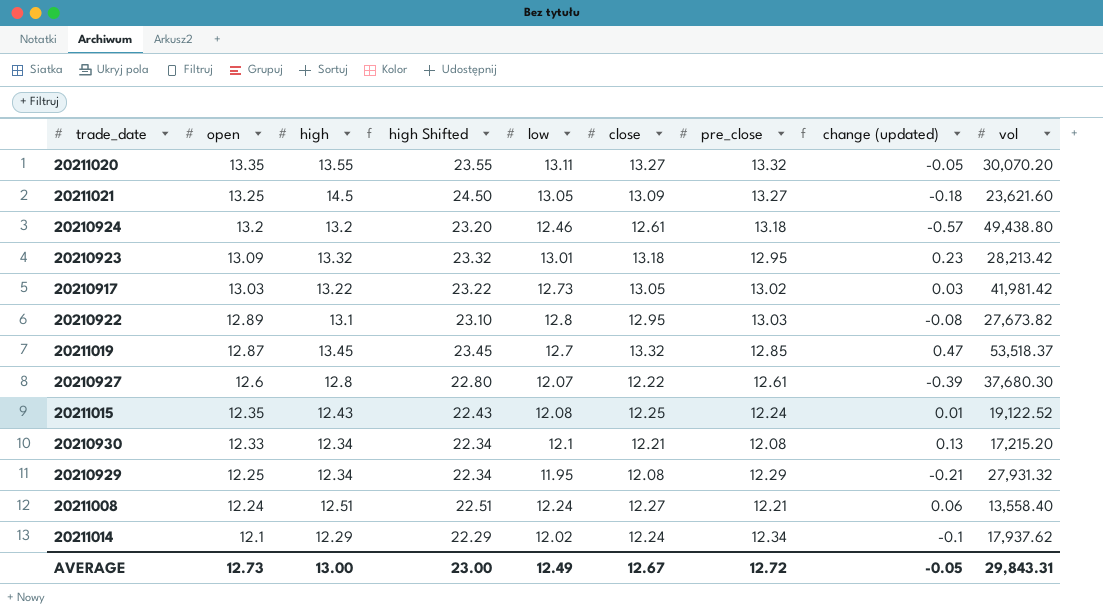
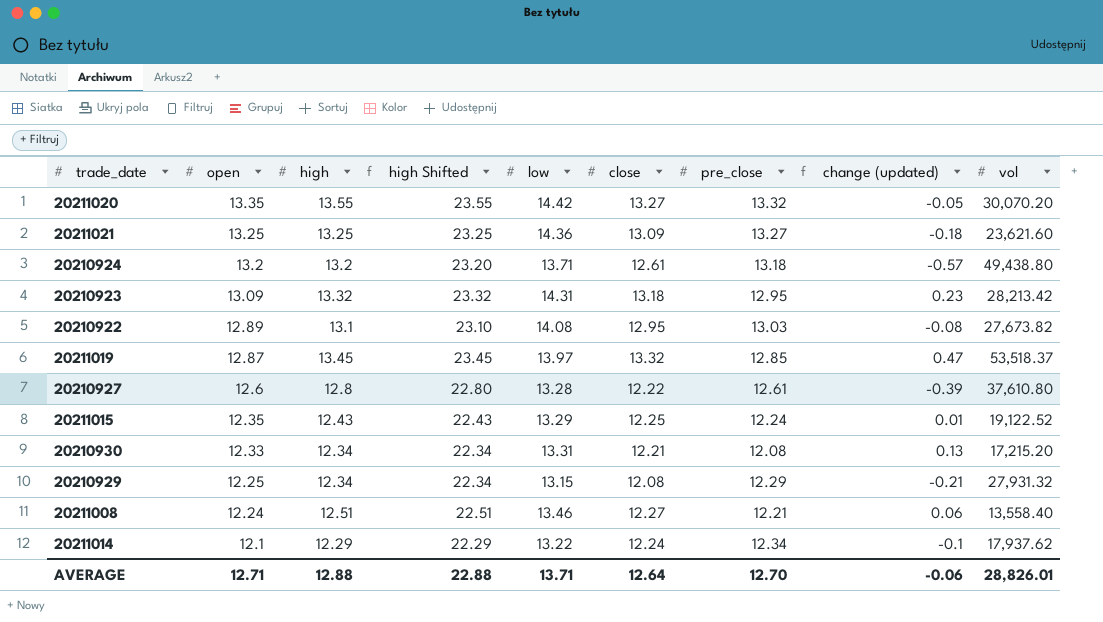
row 20210917: 13.03 | 13.22 | 23.22 | 12.73 | 13.05 | 13.02 | 0.03 | 41,981.42 -> none
20211020 | low: 13.11 -> 14.42
20211021 | high: 14.5 -> 13.25
20211021 | high Shifted: 24.50 -> 23.25
20211021 | low: 13.05 -> 14.36
20210924 | low: 12.46 -> 13.71
20210923 | low: 13.01 -> 14.31
20210922 | low: 12.8 -> 14.08
20211019 | low: 12.7 -> 13.97
20210927 | low: 12.07 -> 13.28
20210927 | vol: 37,680.30 -> 37,610.80
20211015 | low: 12.08 -> 13.29
20210930 | low: 12.1 -> 13.31
20210929 | low: 11.95 -> 13.15
20211008 | low: 12.24 -> 13.46
20211014 | low: 12.02 -> 13.22
AVERAGE | open: 12.73 -> 12.71
AVERAGE | high: 13.00 -> 12.88
AVERAGE | high Shifted: 23.00 -> 22.88
AVERAGE | low: 12.49 -> 13.71
AVERAGE | close: 12.67 -> 12.64
AVERAGE | pre_close: 12.72 -> 12.70
AVERAGE | change (updated): -0.05 -> -0.06
AVERAGE | vol: 29,843.31 -> 28,826.01

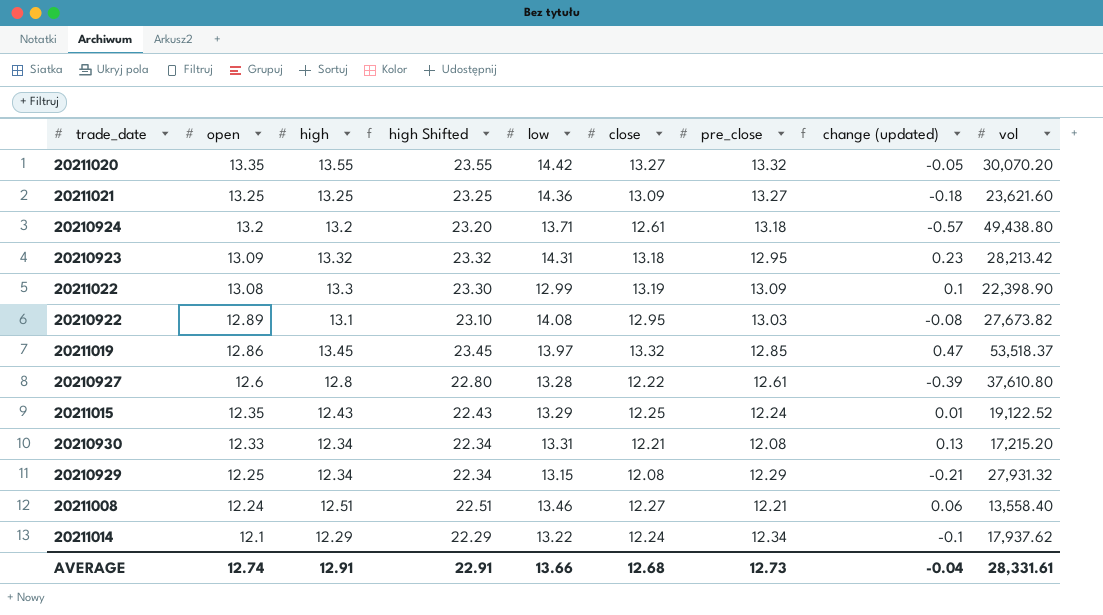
row 20211022: none -> 13.08 | 13.3 | 23.30 | 12.99 | 13.19 | 13.09 | 0.1 | 22,398.90
20211019 | open: 12.87 -> 12.86
AVERAGE | open: 12.71 -> 12.74
AVERAGE | high: 12.88 -> 12.91
AVERAGE | high Shifted: 22.88 -> 22.91
AVERAGE | low: 13.71 -> 13.66
AVERAGE | close: 12.64 -> 12.68
AVERAGE | pre_close: 12.70 -> 12.73
AVERAGE | change (updated): -0.06 -> -0.04
AVERAGE | vol: 28,826.01 -> 28,331.61

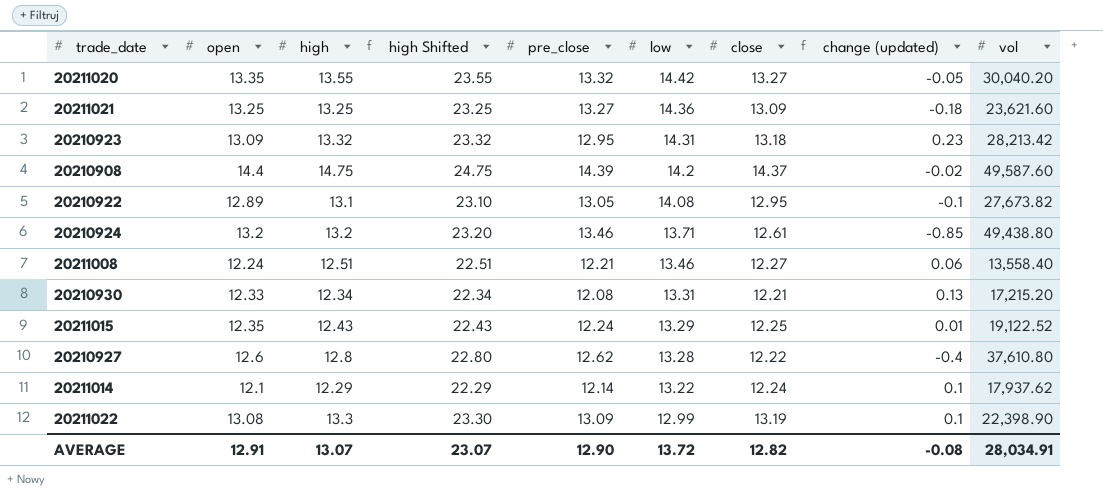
row order: open descending -> low descending
column pre_close | position: 7 -> 5
row 20211019: 12.86 | 13.45 | 23.45 | 13.97 | 13.32 | 12.85 | 0.47 | 53,518.37 -> none
row 20210929: 12.25 | 12.34 | 22.34 | 13.15 | 12.08 | 12.29 | -0.21 | 27,931.32 -> none
20211020 | vol: 30,070.20 -> 30,040.20
row 20210908: none -> 14.4 | 14.75 | 24.75 | 14.39 | 14.2 | 14.37 | -0.02 | 49,587.60
20210922 | pre_close: 13.03 -> 13.05
20210922 | change (updated): -0.08 -> -0.1
20210924 | pre_close: 13.18 -> 13.46
20210924 | change (updated): -0.57 -> -0.85
20210927 | pre_close: 12.61 -> 12.62
20210927 | change (updated): -0.39 -> -0.4
20211014 | pre_close: 12.34 -> 12.14
20211014 | change (updated): -0.1 -> 0.1
AVERAGE | open: 12.74 -> 12.91
AVERAGE | high: 12.91 -> 13.07
AVERAGE | high Shifted: 22.91 -> 23.07
AVERAGE | pre_close: 12.73 -> 12.90
AVERAGE | low: 13.66 -> 13.72
AVERAGE | close: 12.68 -> 12.82
AVERAGE | change (updated): -0.04 -> -0.08
AVERAGE | vol: 28,331.61 -> 28,034.91

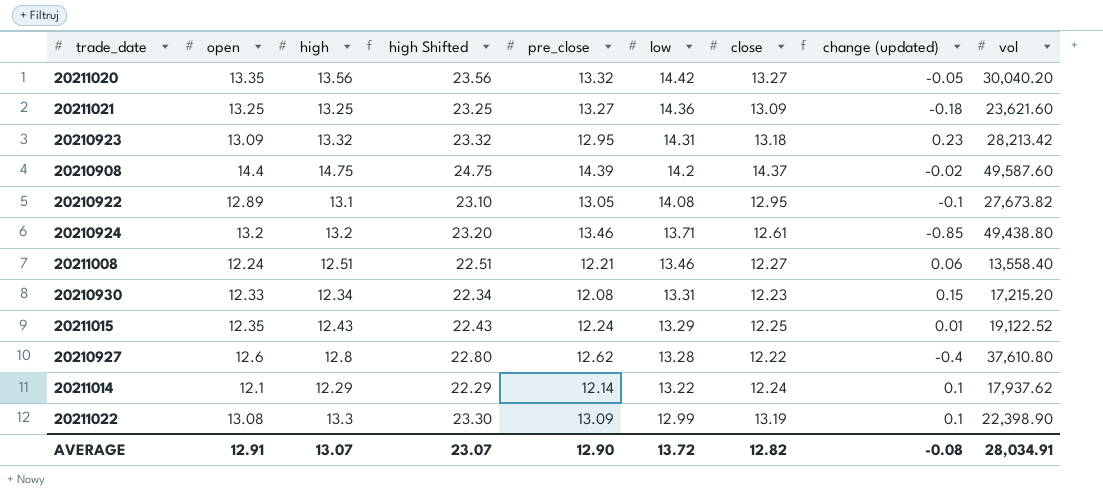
20211020 | high: 13.55 -> 13.56
20211020 | high Shifted: 23.55 -> 23.56
20210930 | close: 12.21 -> 12.23
20210930 | change (updated): 0.13 -> 0.15

